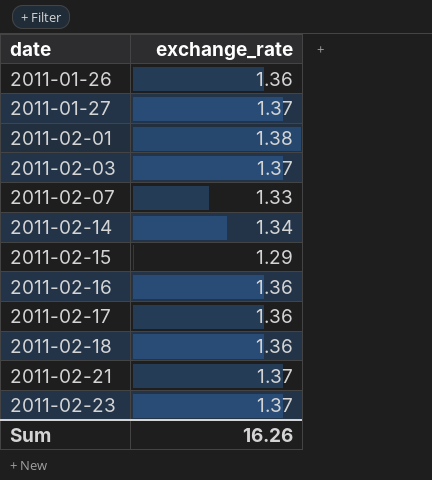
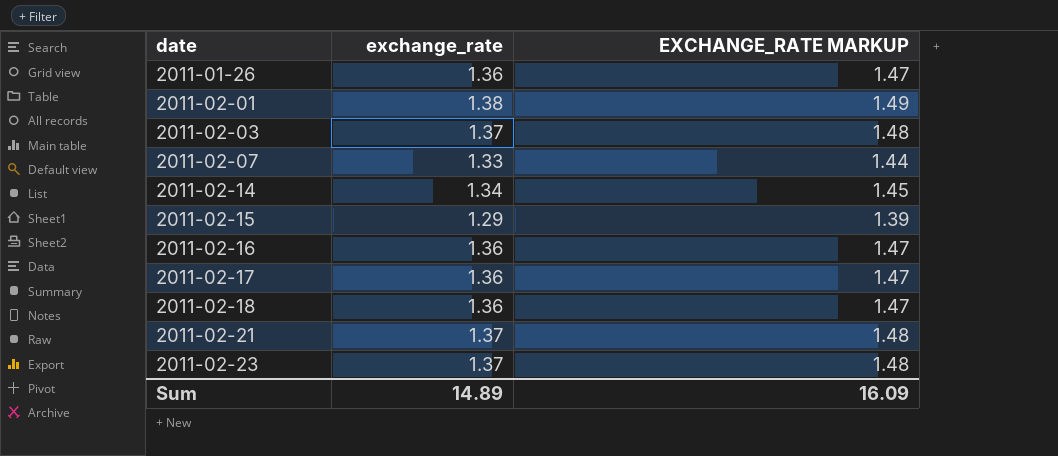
column EXCHANGE_RATE MARKUP | formula: none -> [exchange_rate] * 1.08
row 2011-01-27: 1.37 -> none
Sum | exchange_rate: 16.26 -> 14.89

